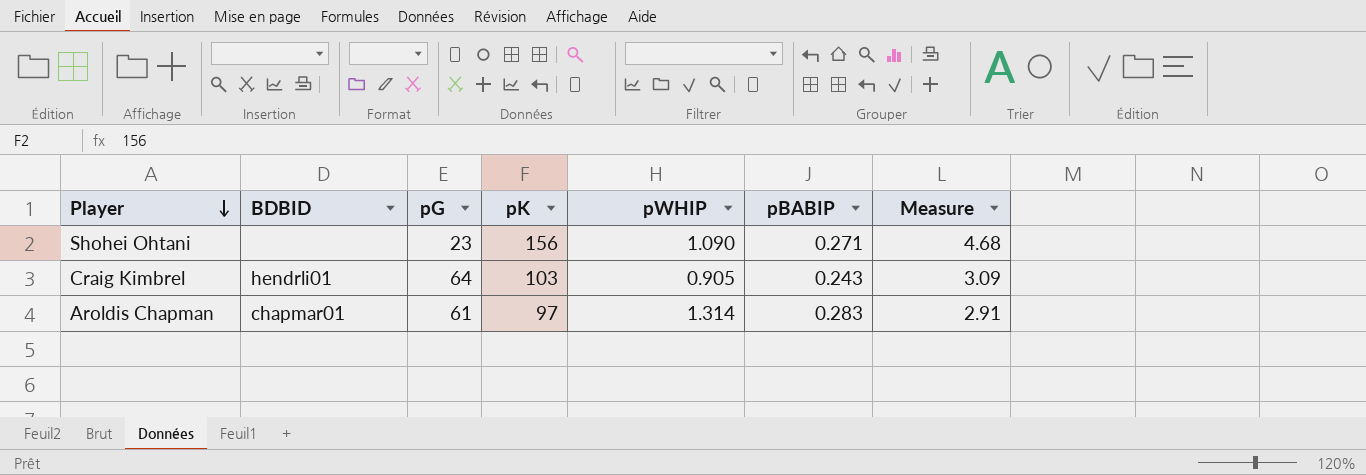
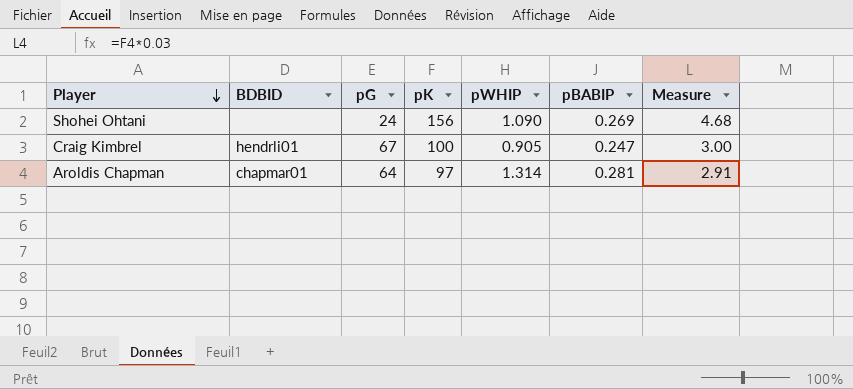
Shohei Ohtani | pG: 23 -> 24
Shohei Ohtani | pBABIP: 0.271 -> 0.269
Craig Kimbrel | pG: 64 -> 67
Craig Kimbrel | pK: 103 -> 100
Craig Kimbrel | pBABIP: 0.243 -> 0.247
Craig Kimbrel | Measure: 3.09 -> 3.00
Aroldis Chapman | pG: 61 -> 64
Aroldis Chapman | pBABIP: 0.283 -> 0.281

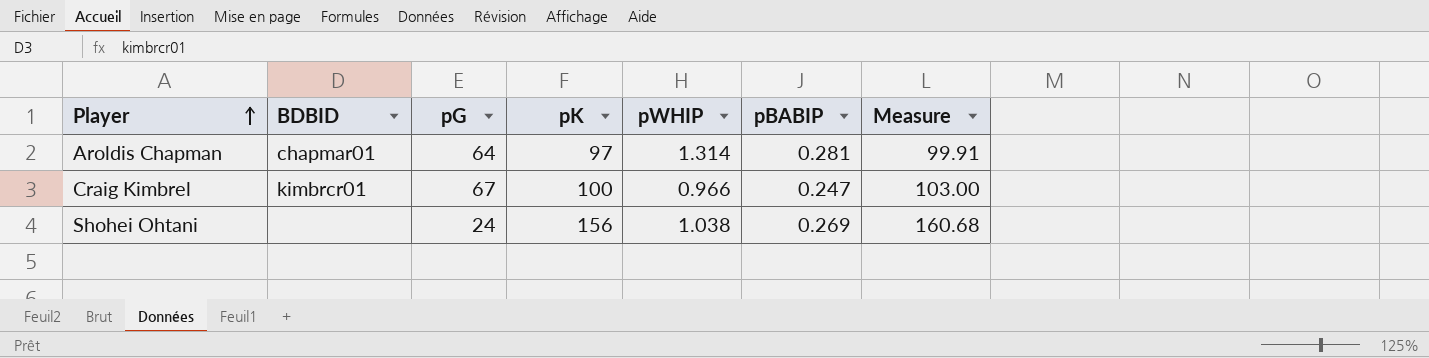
row order: Player descending -> Player ascending
column Measure | formula: [pK] * 0.03 -> [pK] * 1.03
Craig Kimbrel | BDBID: hendrli01 -> kimbrcr01
Craig Kimbrel | pWHIP: 0.905 -> 0.966
Shohei Ohtani | pWHIP: 1.090 -> 1.038

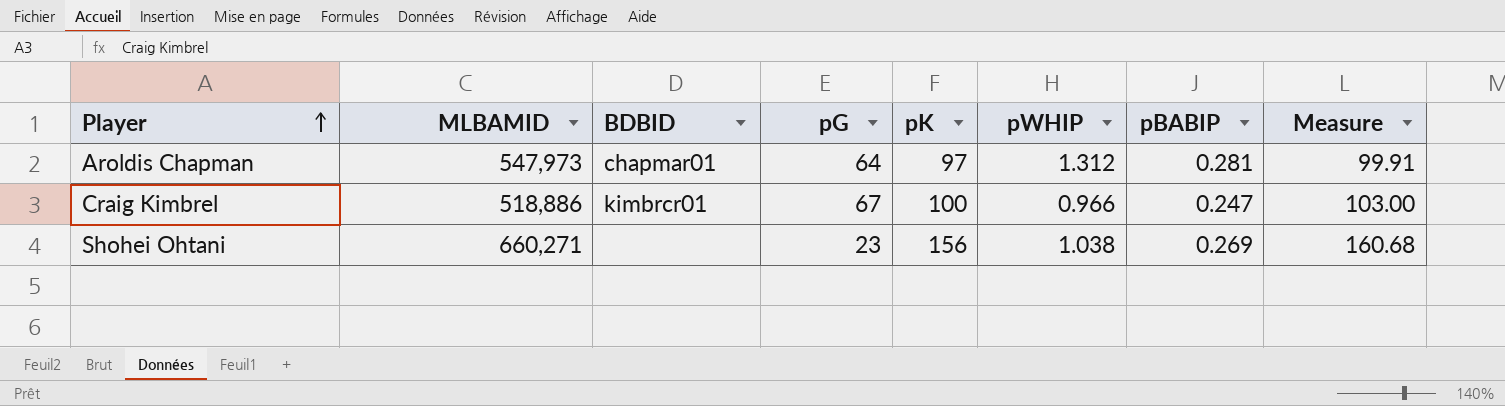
column MLBAMID | position: none -> 2
Aroldis Chapman | pWHIP: 1.314 -> 1.312
Shohei Ohtani | pG: 24 -> 23

